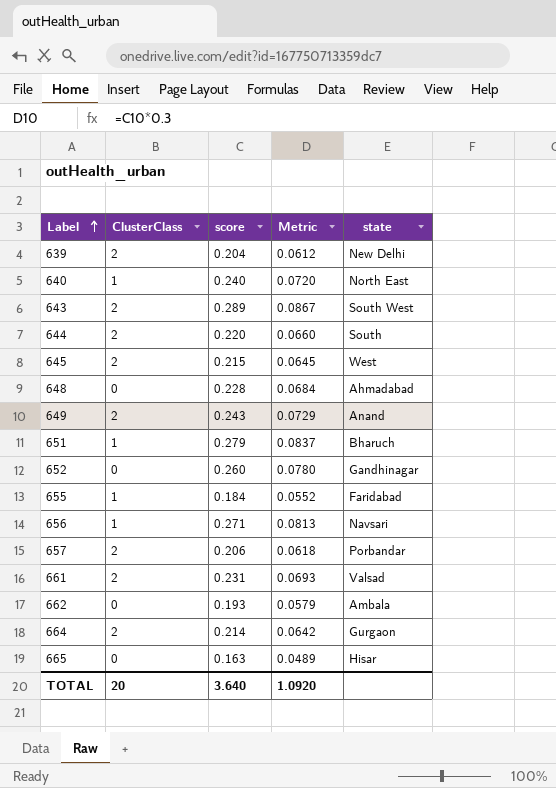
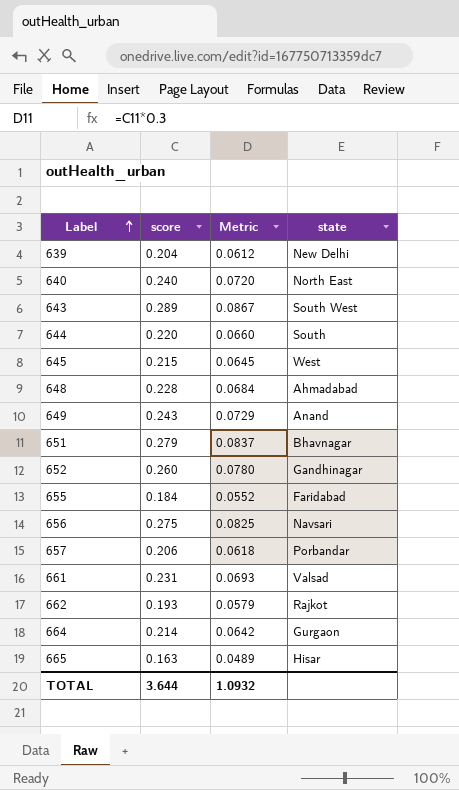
column ClusterClass | position: 2 -> none
651 | state: Bharuch -> Bhavnagar
656 | score: 0.271 -> 0.275
656 | Metric: 0.0813 -> 0.0825
662 | state: Ambala -> Rajkot
TOTAL | score: 3.640 -> 3.644
TOTAL | Metric: 1.0920 -> 1.0932

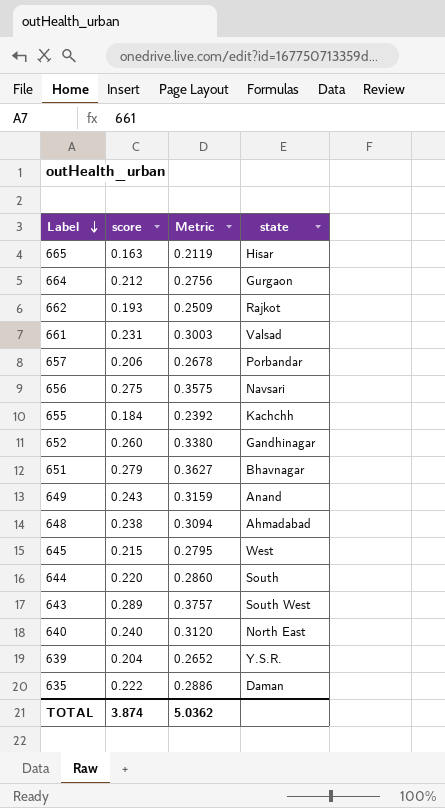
row order: Label ascending -> Label descending
column Metric | formula: [score] * 0.3 -> [score] * 1.3
664 | score: 0.214 -> 0.212
655 | state: Faridabad -> Kachchh
648 | score: 0.228 -> 0.238
639 | state: New Delhi -> Y.S.R.
row 635: none -> 0.222 | 0.2886 | Daman
TOTAL | score: 3.644 -> 3.874
TOTAL | Metric: 1.0932 -> 5.0362

